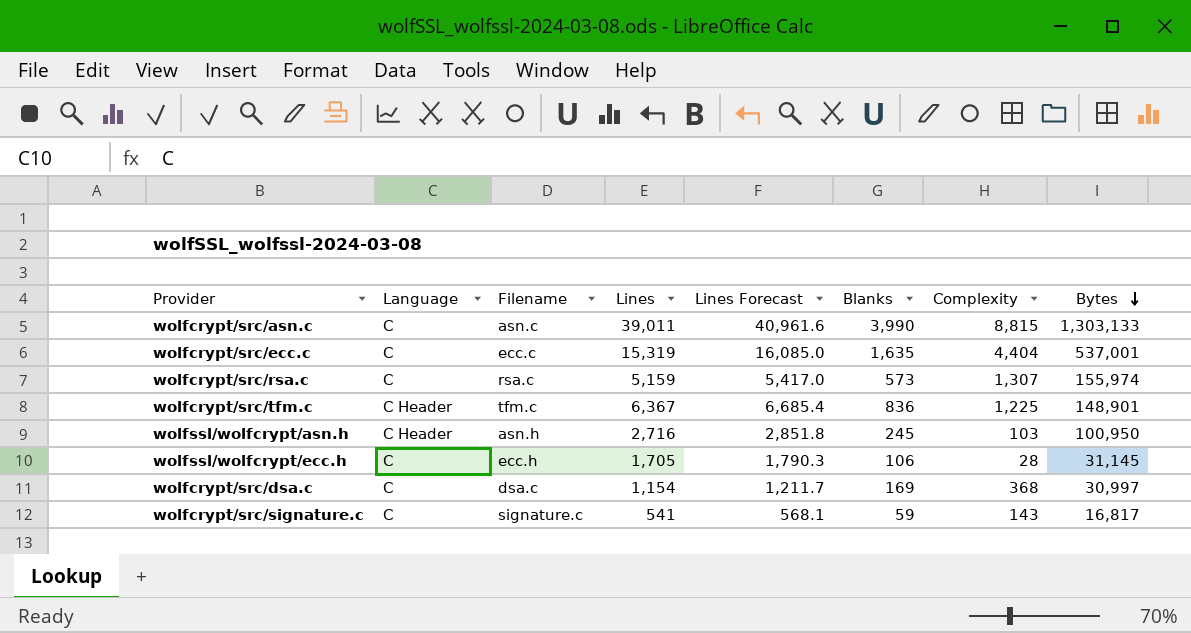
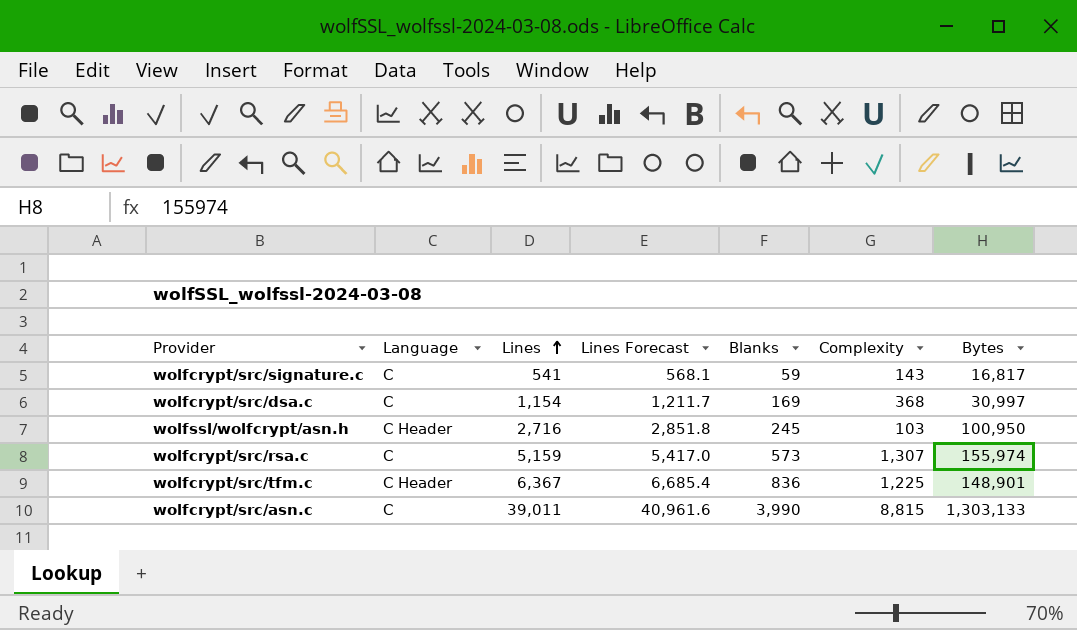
row order: Bytes descending -> Lines ascending
column Filename | position: 3 -> none
row wolfcrypt/src/ecc.c: C | ecc.c | 15,319 | 16,085.0 | 1,635 | 4,404 | 537,001 -> none
row wolfssl/wolfcrypt/ecc.h: C | ecc.h | 1,705 | 1,790.3 | 106 | 28 | 31,145 -> none

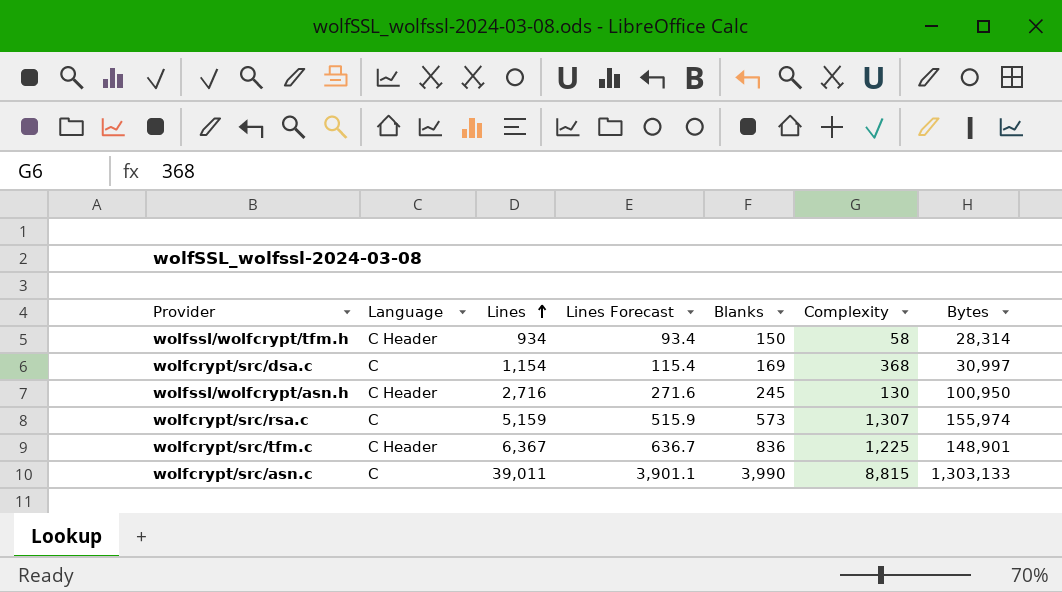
column Lines Forecast | formula: [Lines] * 1.05 -> [Lines] * 0.1
row wolfcrypt/src/signature.c: C | 541 | 568.1 | 59 | 143 | 16,817 -> none
row wolfssl/wolfcrypt/tfm.h: none -> C Header | 934 | 93.4 | 150 | 58 | 28,314
wolfssl/wolfcrypt/asn.h | Complexity: 103 -> 130

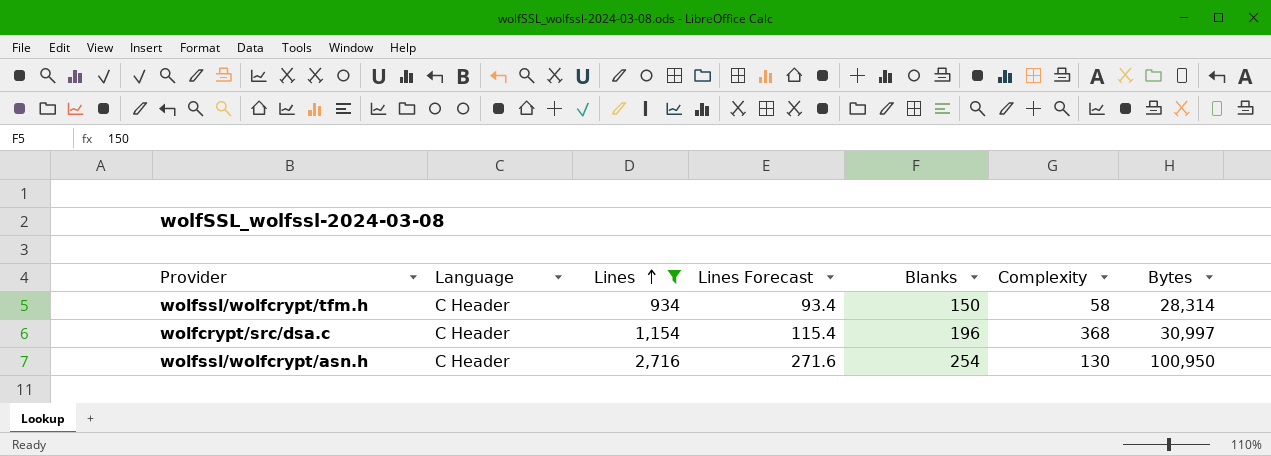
filter: none -> Lines <= 2,716
wolfcrypt/src/dsa.c | Language: C -> C Header
wolfcrypt/src/dsa.c | Blanks: 169 -> 196
wolfssl/wolfcrypt/asn.h | Blanks: 245 -> 254

